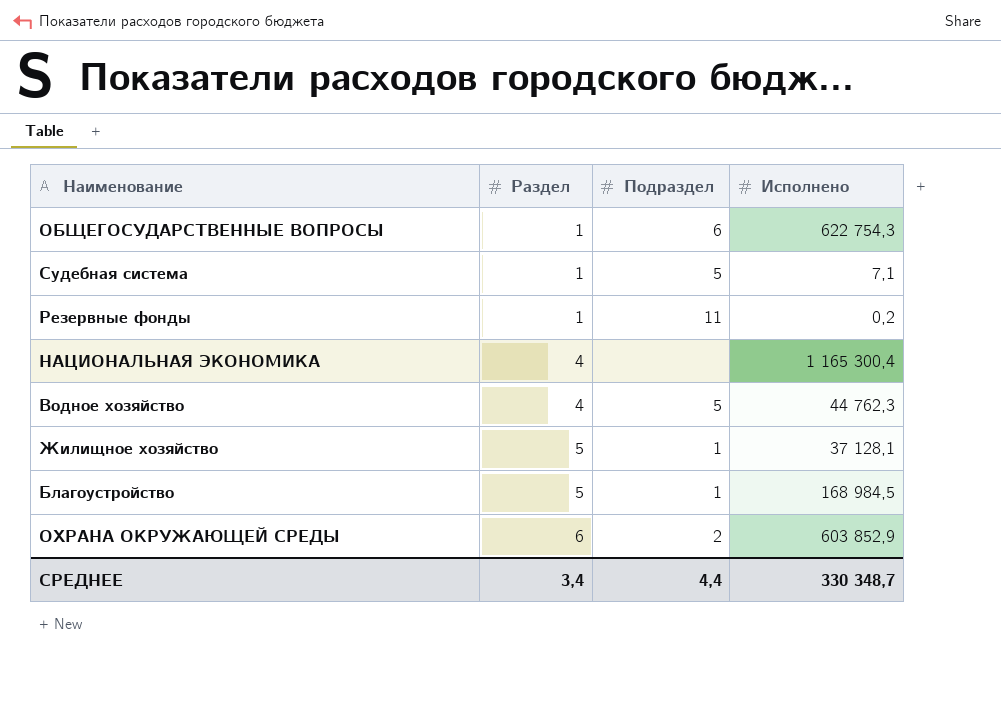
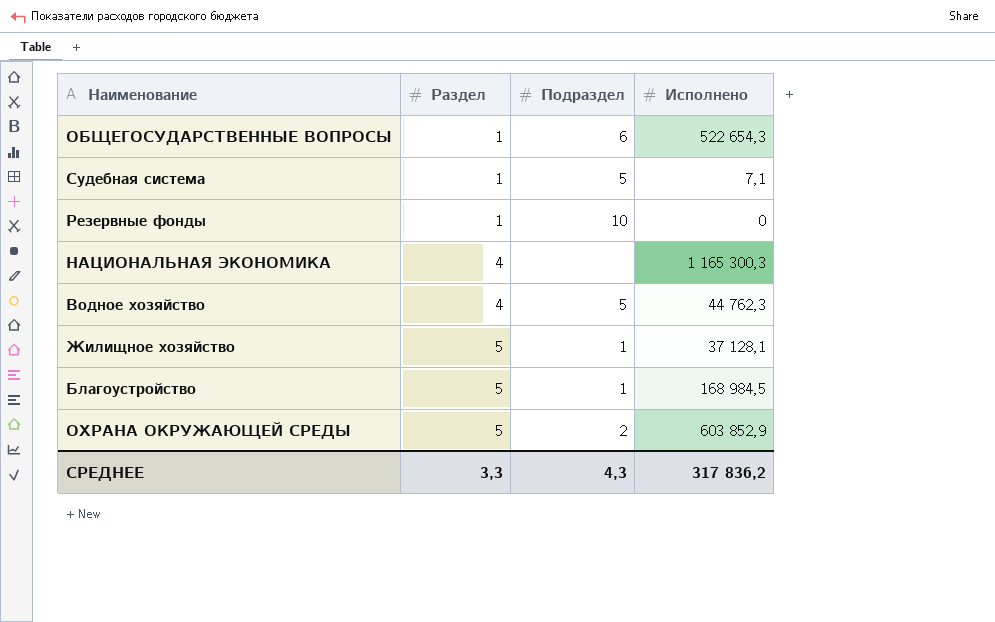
ОБЩЕГОСУДАРСТВЕННЫЕ ВОПРОСЫ | Исполнено: 622 754,3 -> 522 654,3
Резервные фонды | Подраздел: 11 -> 10
Резервные фонды | Исполнено: 0,2 -> 0
НАЦИОНАЛЬНАЯ ЭКОНОМИКА | Исполнено: 1 165 300,4 -> 1 165 300,3
ОХРАНА ОКРУЖАЮЩЕЙ СРЕДЫ | Раздел: 6 -> 5
СРЕДНЕЕ | Раздел: 3,4 -> 3,3
СРЕДНЕЕ | Подраздел: 4,4 -> 4,3
СРЕДНЕЕ | Исполнено: 330 348,7 -> 317 836,2

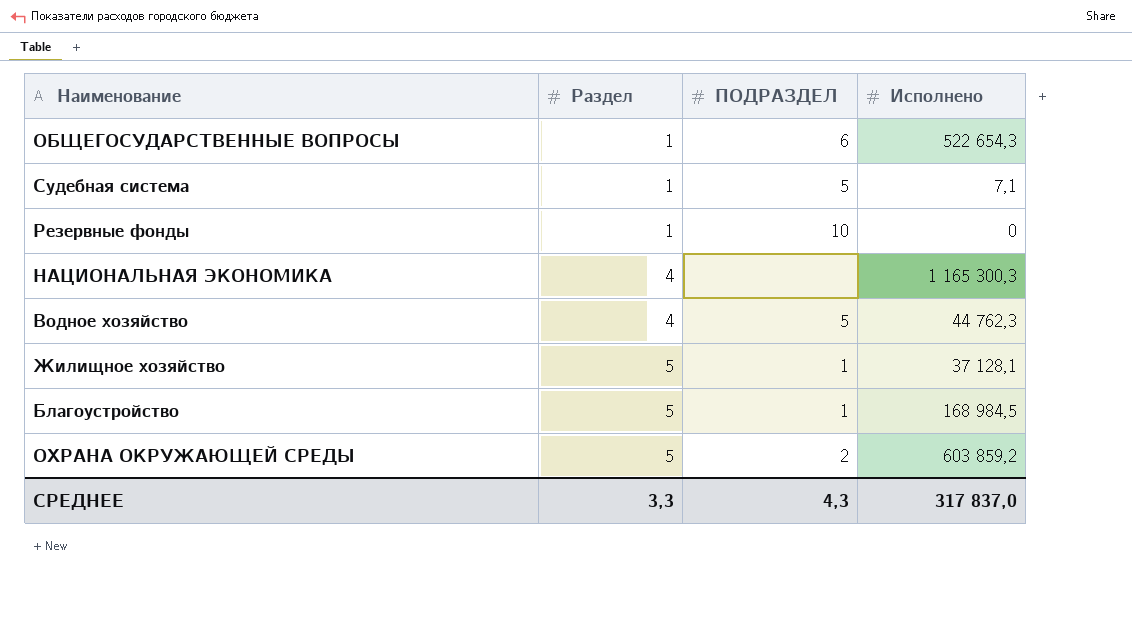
column name: Подраздел -> ПОДРАЗДЕЛ
ОХРАНА ОКРУЖАЮЩЕЙ СРЕДЫ | Исполнено: 603 852,9 -> 603 859,2
СРЕДНЕЕ | Исполнено: 317 836,2 -> 317 837,0

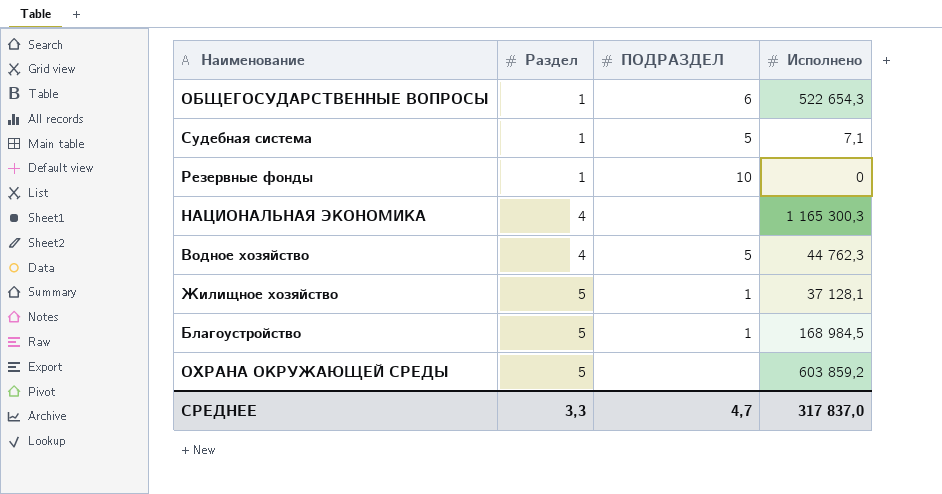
ОХРАНА ОКРУЖАЮЩЕЙ СРЕДЫ | ПОДРАЗДЕЛ: 2 -> none
СРЕДНЕЕ | ПОДРАЗДЕЛ: 4,3 -> 4,7

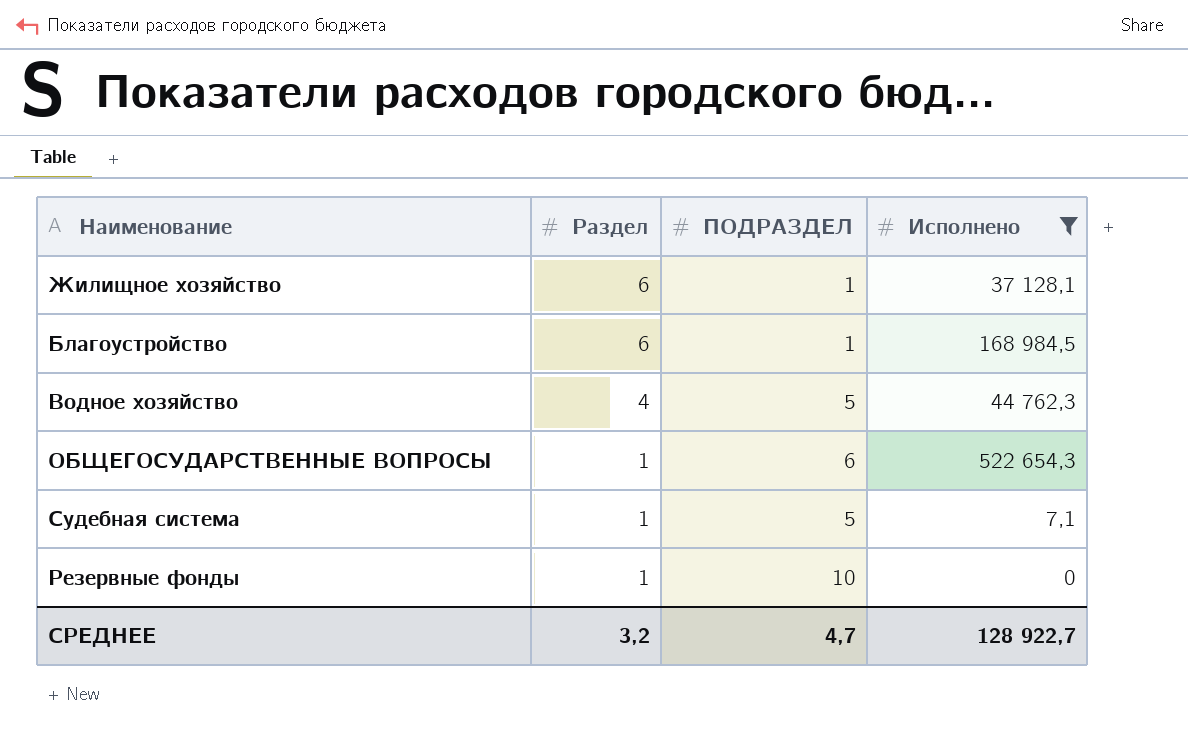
filter: none -> Исполнено <= 522 654,3
row order: Раздел ascending -> Раздел descending
Жилищное хозяйство | Раздел: 5 -> 6
Благоустройство | Раздел: 5 -> 6
СРЕДНЕЕ | Раздел: 3,3 -> 3,2
СРЕДНЕЕ | Исполнено: 317 837,0 -> 128 922,7

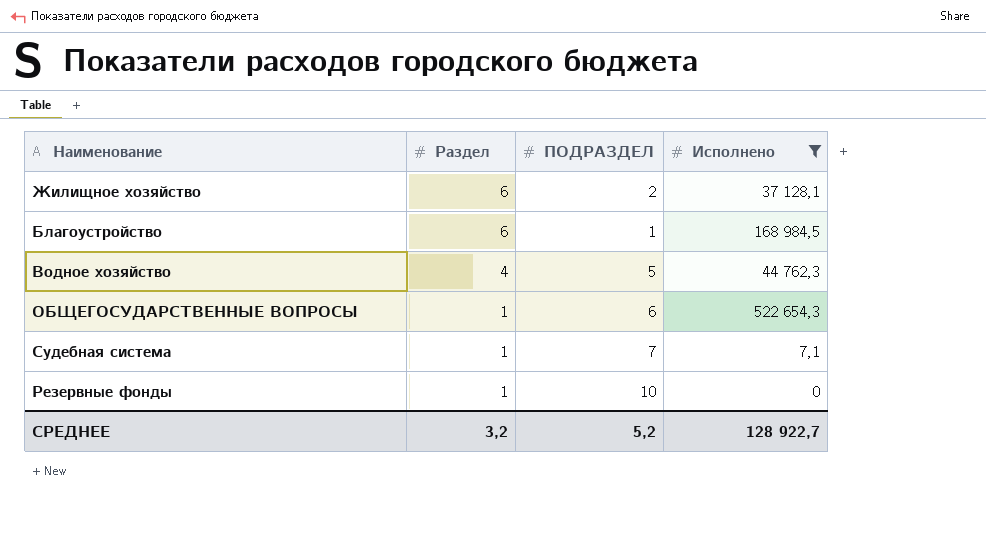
Жилищное хозяйство | ПОДРАЗДЕЛ: 1 -> 2
Судебная система | ПОДРАЗДЕЛ: 5 -> 7
СРЕДНЕЕ | ПОДРАЗДЕЛ: 4,7 -> 5,2

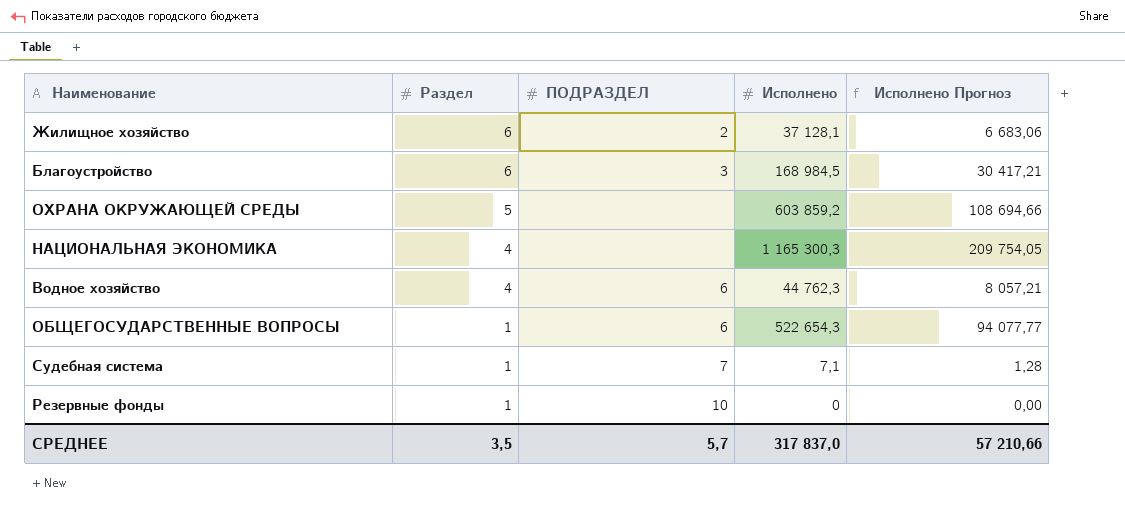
filter: Исполнено <= 522 654,3 -> none
column Исполнено Прогноз | formula: none -> [Исполнено] * 0,18
Благоустройство | ПОДРАЗДЕЛ: 1 -> 3
Водное хозяйство | ПОДРАЗДЕЛ: 5 -> 6
СРЕДНЕЕ | Раздел: 3,2 -> 3,5
СРЕДНЕЕ | ПОДРАЗДЕЛ: 5,2 -> 5,7
СРЕДНЕЕ | Исполнено: 128 922,7 -> 317 837,0

